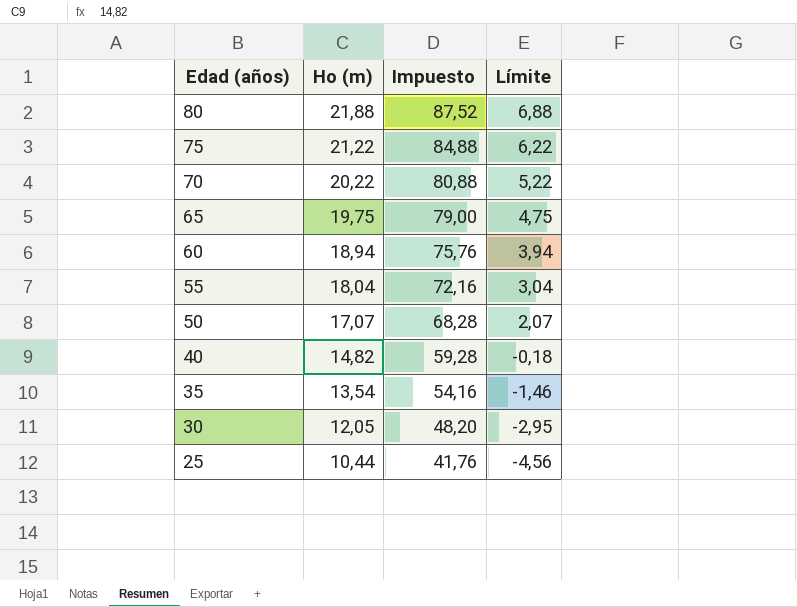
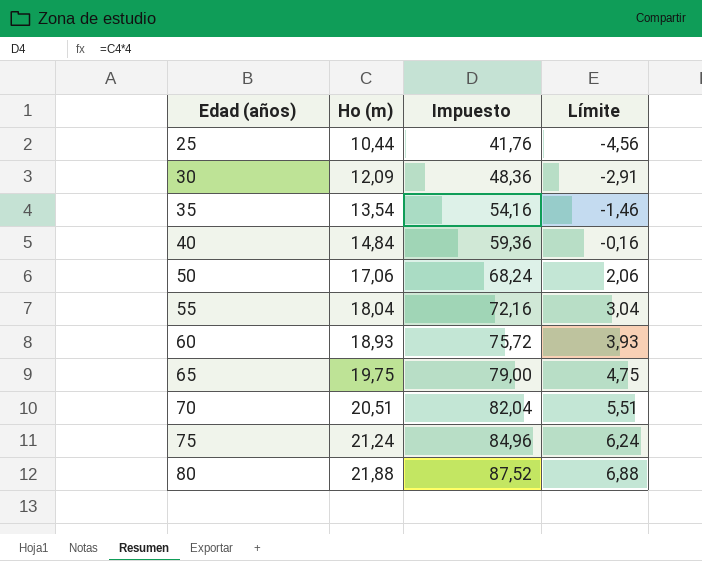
row order: Edad (años) descending -> Edad (años) ascending
30 | Ho (m): 12,05 -> 12,09
30 | Impuesto: 48,20 -> 48,36
30 | Límite: -2,95 -> -2,91
40 | Ho (m): 14,82 -> 14,84
40 | Impuesto: 59,28 -> 59,36
40 | Límite: -0,18 -> -0,16
50 | Ho (m): 17,07 -> 17,06
50 | Impuesto: 68,28 -> 68,24
50 | Límite: 2,07 -> 2,06
60 | Ho (m): 18,94 -> 18,93
60 | Impuesto: 75,76 -> 75,72
60 | Límite: 3,94 -> 3,93
70 | Ho (m): 20,22 -> 20,51
70 | Impuesto: 80,88 -> 82,04
70 | Límite: 5,22 -> 5,51
75 | Ho (m): 21,22 -> 21,24
75 | Impuesto: 84,88 -> 84,96
75 | Límite: 6,22 -> 6,24

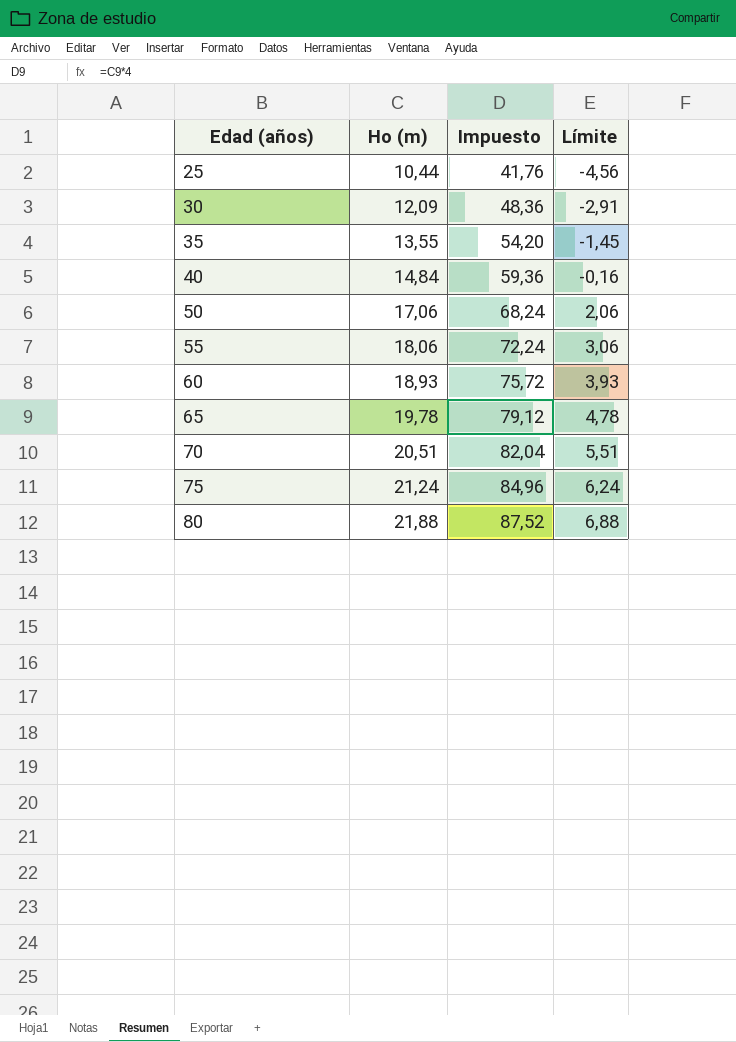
35 | Ho (m): 13,54 -> 13,55
35 | Impuesto: 54,16 -> 54,20
35 | Límite: -1,46 -> -1,45
55 | Ho (m): 18,04 -> 18,06
55 | Impuesto: 72,16 -> 72,24
55 | Límite: 3,04 -> 3,06
65 | Ho (m): 19,75 -> 19,78
65 | Impuesto: 79,00 -> 79,12
65 | Límite: 4,75 -> 4,78

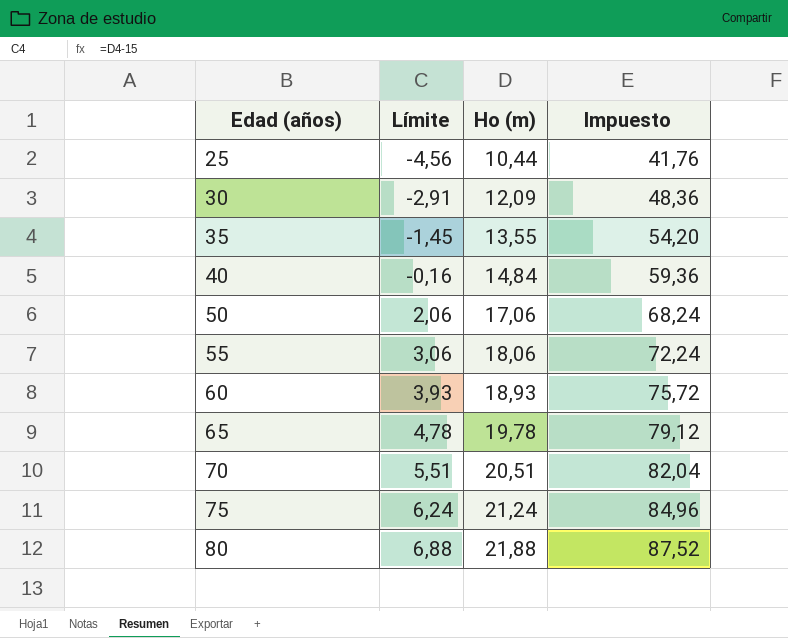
column Límite | position: 4 -> 2

